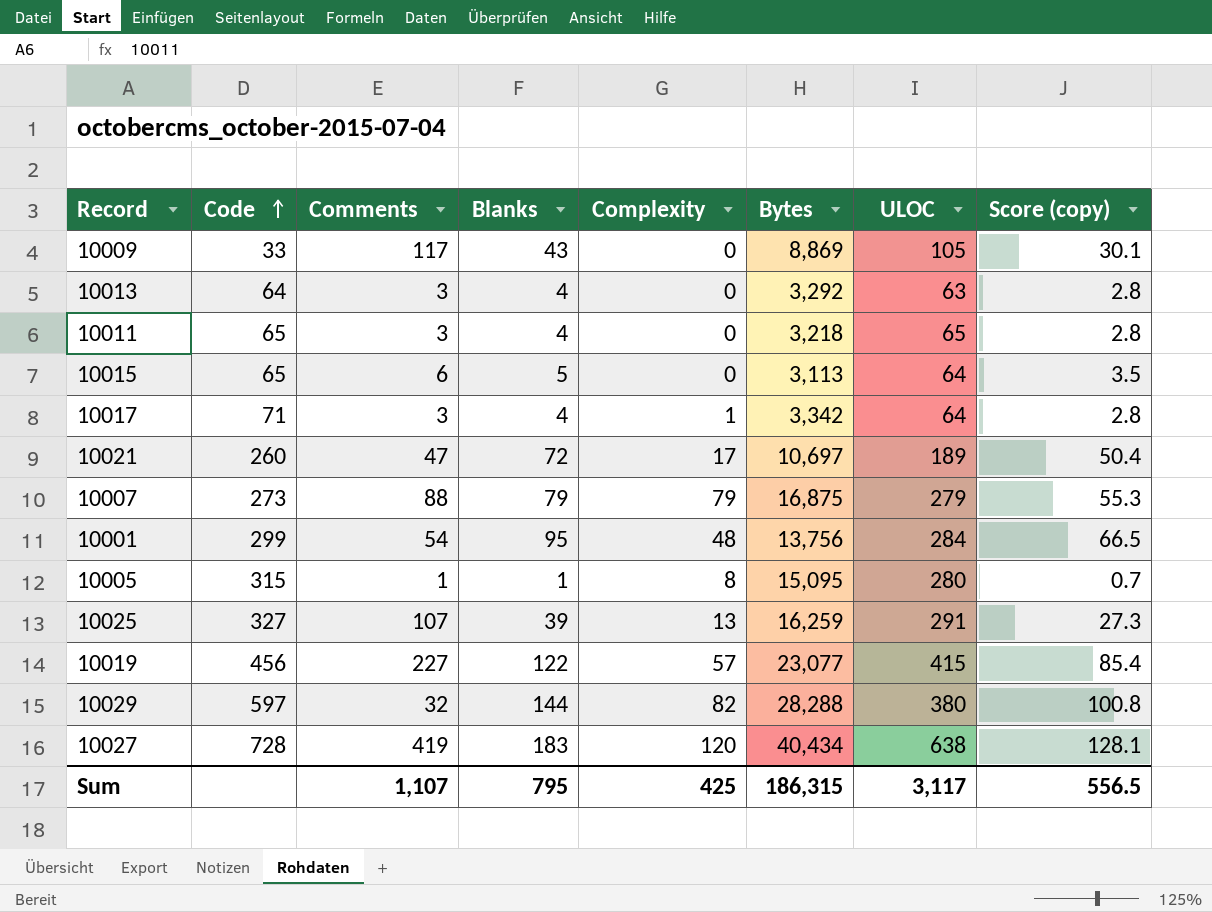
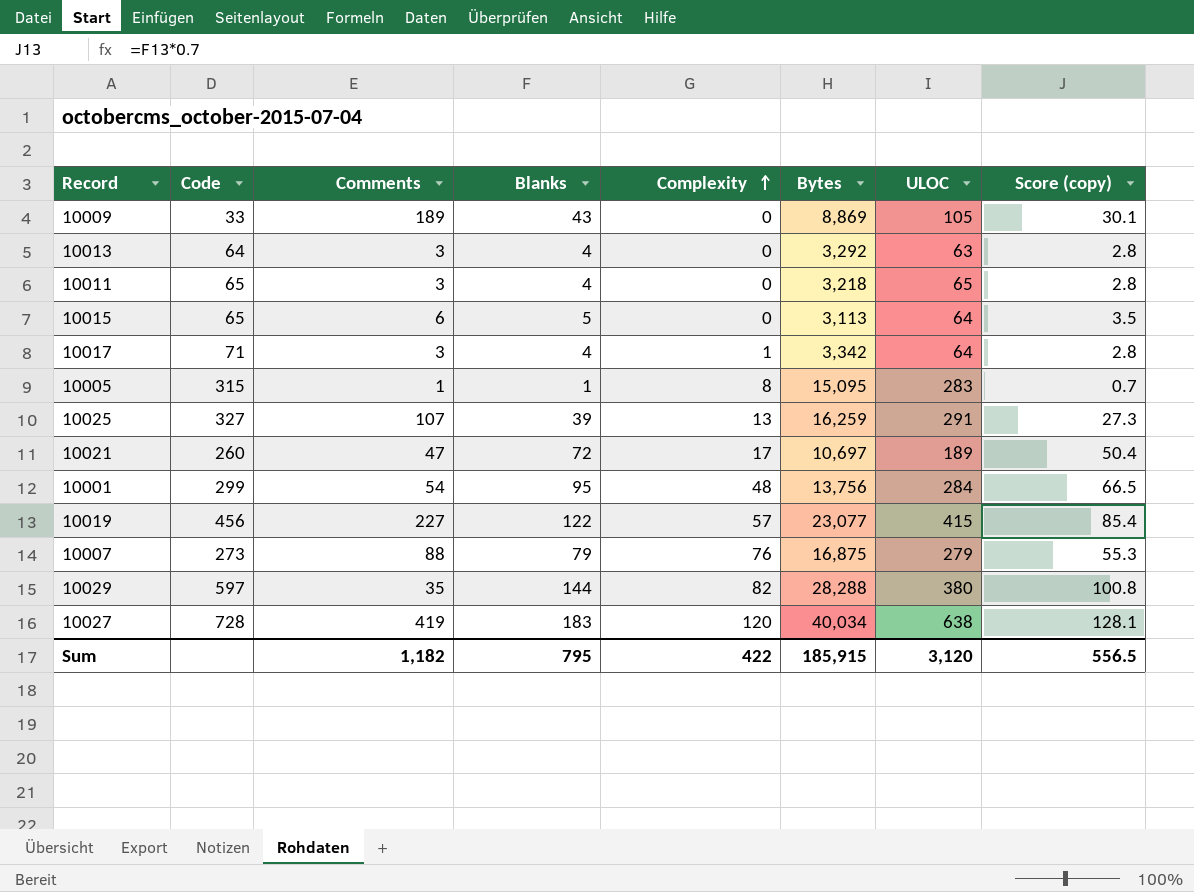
row order: Code ascending -> Complexity ascending
10009 | Comments: 117 -> 189
10005 | ULOC: 280 -> 283
10007 | Complexity: 79 -> 76
10029 | Comments: 32 -> 35
10027 | Bytes: 40,434 -> 40,034
Sum | Comments: 1,107 -> 1,182
Sum | Complexity: 425 -> 422
Sum | Bytes: 186,315 -> 185,915
Sum | ULOC: 3,117 -> 3,120

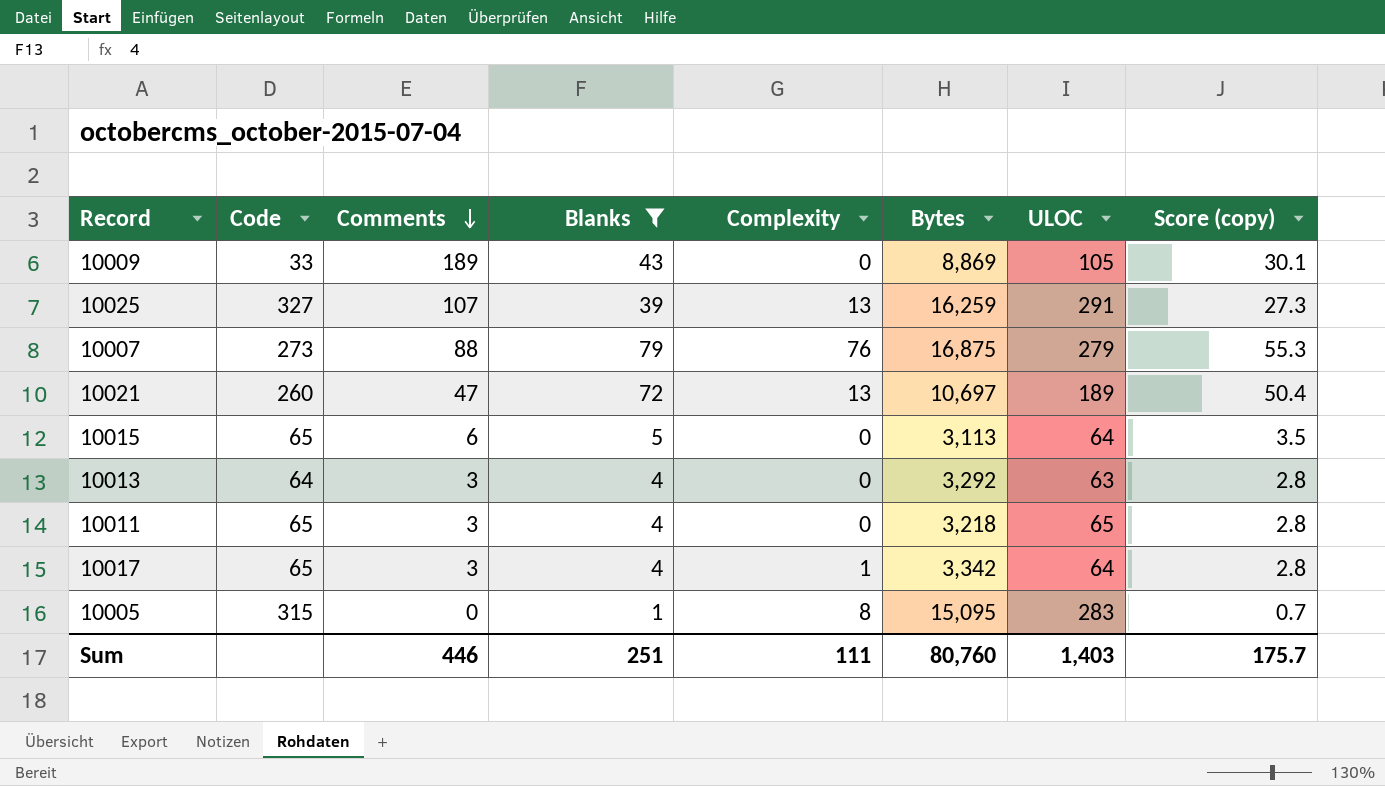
filter: none -> Blanks <= 79
row order: Complexity ascending -> Comments descending
10021 | Complexity: 17 -> 13
10017 | Code: 71 -> 65
10005 | Comments: 1 -> 0
Sum | Comments: 1,182 -> 446
Sum | Blanks: 795 -> 251
Sum | Complexity: 422 -> 111
Sum | Bytes: 185,915 -> 80,760
Sum | ULOC: 3,120 -> 1,403
Sum | Score (copy): 556.5 -> 175.7

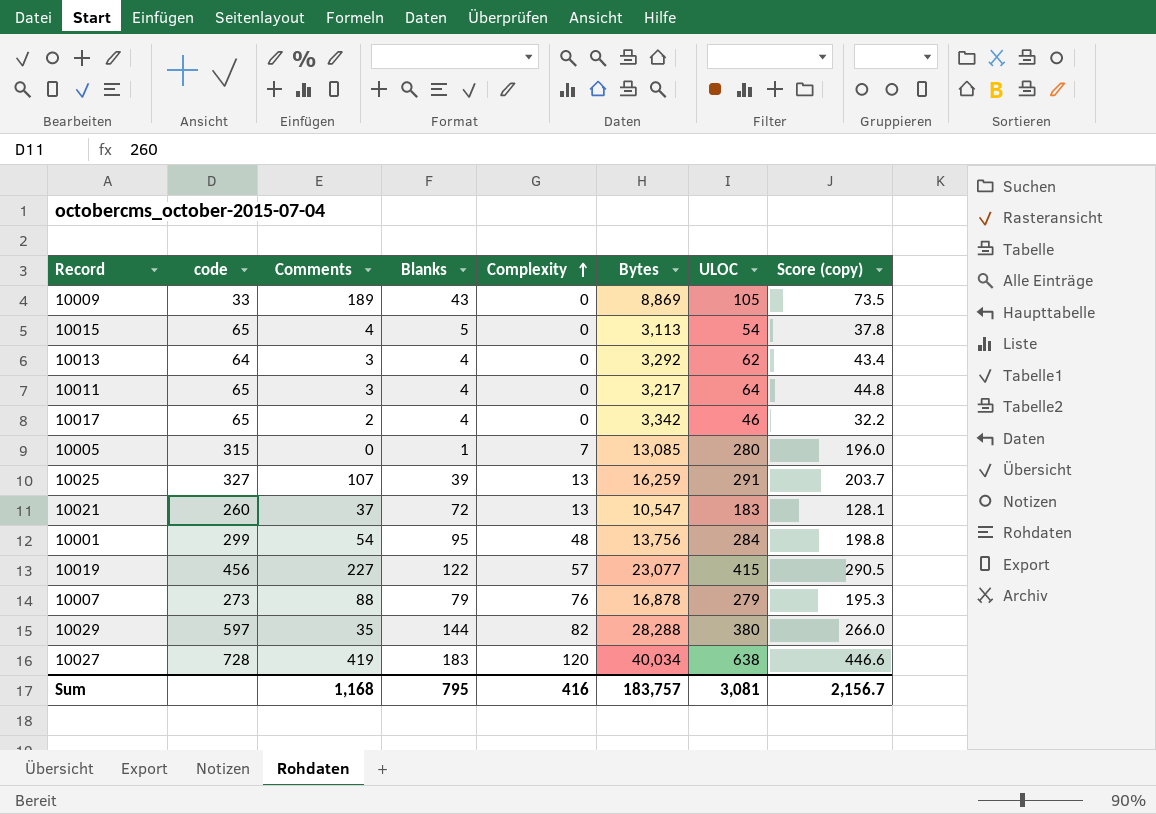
filter: Blanks <= 79 -> none
row order: Comments descending -> Complexity ascending
column name: Code -> code
column Score (copy) | formula: [Blanks] * 0.7 -> [ULOC] * 0.7
10015 | Comments: 6 -> 4
10015 | ULOC: 64 -> 54
10013 | ULOC: 63 -> 62
10011 | Bytes: 3,218 -> 3,217
10011 | ULOC: 65 -> 64
10017 | Comments: 3 -> 2
10017 | Complexity: 1 -> 0
10017 | ULOC: 64 -> 46
10005 | Complexity: 8 -> 7
10005 | Bytes: 15,095 -> 13,085
10005 | ULOC: 283 -> 280
10021 | Comments: 47 -> 37
10021 | Bytes: 10,697 -> 10,547
10021 | ULOC: 189 -> 183
10007 | Bytes: 16,875 -> 16,878
Sum | Comments: 446 -> 1,168
Sum | Blanks: 251 -> 795
Sum | Complexity: 111 -> 416
Sum | Bytes: 80,760 -> 183,757
Sum | ULOC: 1,403 -> 3,081
Sum | Score (copy): 175.7 -> 2,156.7

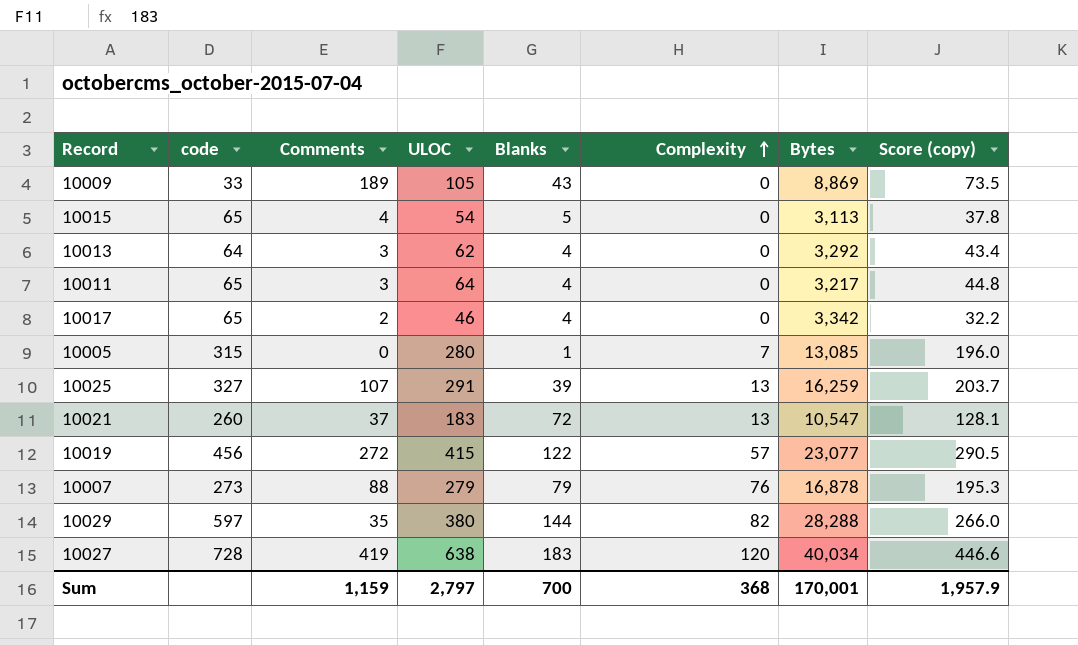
column ULOC | position: 7 -> 4
row 10001: 299 | 54 | 95 | 48 | 13,756 | 284 | 198.8 -> none
10019 | Comments: 227 -> 272
Sum | Comments: 1,168 -> 1,159
Sum | ULOC: 3,081 -> 2,797
Sum | Blanks: 795 -> 700
Sum | Complexity: 416 -> 368
Sum | Bytes: 183,757 -> 170,001
Sum | Score (copy): 2,156.7 -> 1,957.9

